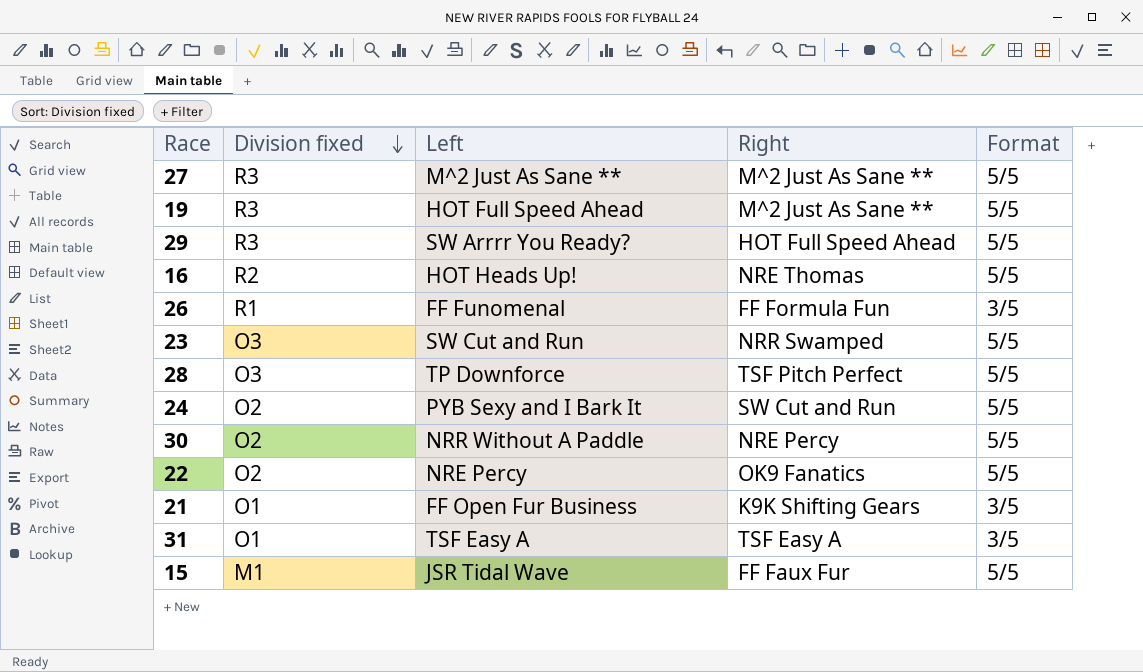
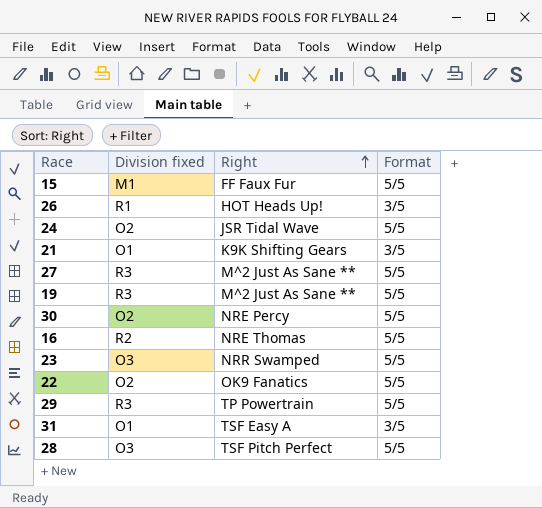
row order: Division fixed descending -> Right ascending
column Left | position: 3 -> none
26 | Right: FF Formula Fun -> HOT Heads Up!
24 | Right: SW Cut and Run -> JSR Tidal Wave
29 | Right: HOT Full Speed Ahead -> TP Powertrain

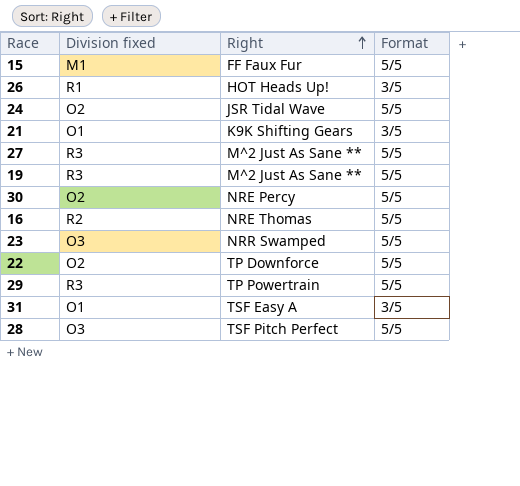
22 | Right: OK9 Fanatics -> TP Downforce

